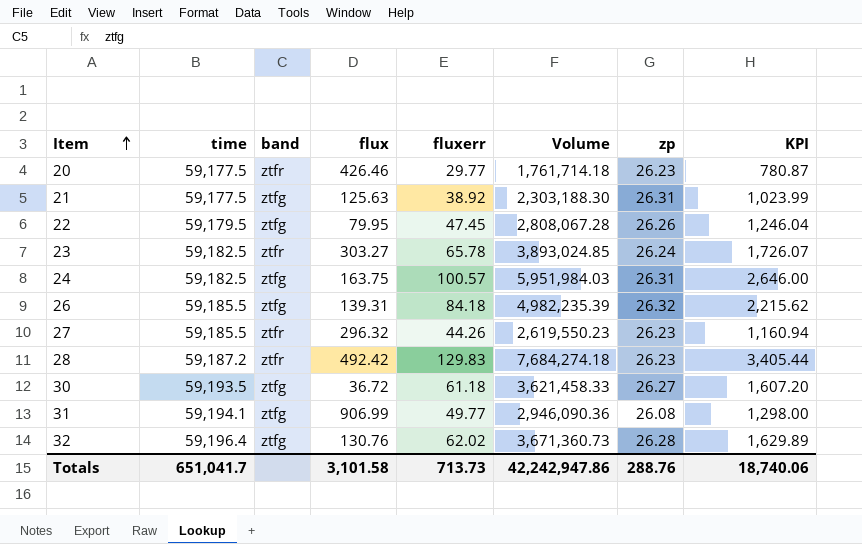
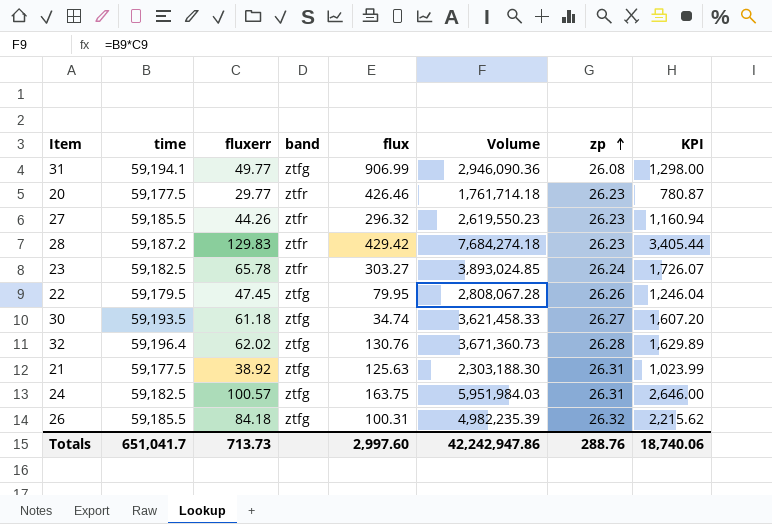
row order: Item ascending -> zp ascending
column fluxerr | position: 5 -> 3
28 | flux: 492.42 -> 429.42
30 | flux: 36.72 -> 34.74
26 | flux: 139.31 -> 100.31
Totals | flux: 3,101.58 -> 2,997.60

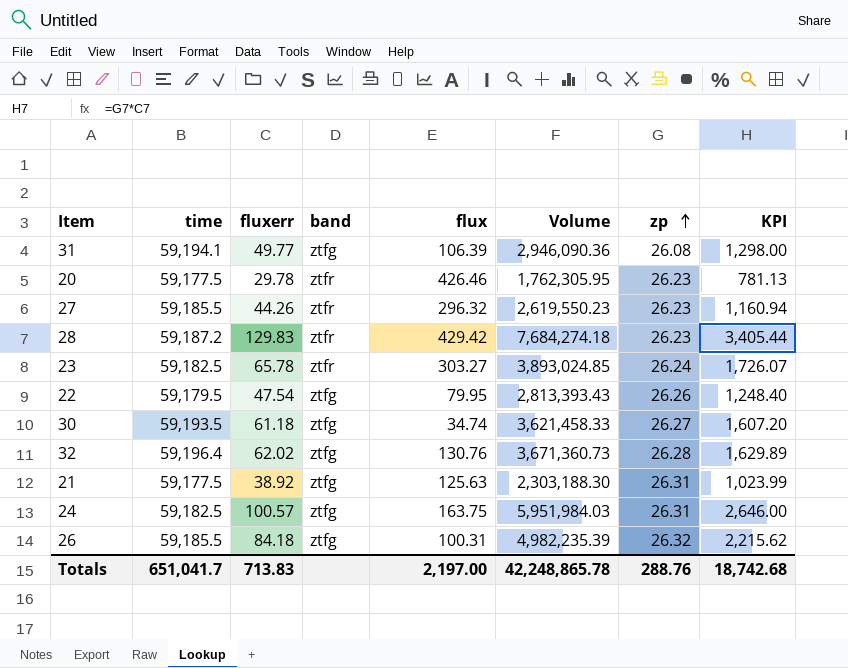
31 | flux: 906.99 -> 106.39
20 | fluxerr: 29.77 -> 29.78
20 | Volume: 1,761,714.18 -> 1,762,305.95
20 | KPI: 780.87 -> 781.13
22 | fluxerr: 47.45 -> 47.54
22 | Volume: 2,808,067.28 -> 2,813,393.43
22 | KPI: 1,246.04 -> 1,248.40
Totals | fluxerr: 713.73 -> 713.83
Totals | flux: 2,997.60 -> 2,197.00
Totals | Volume: 42,242,947.86 -> 42,248,865.78
Totals | KPI: 18,740.06 -> 18,742.68

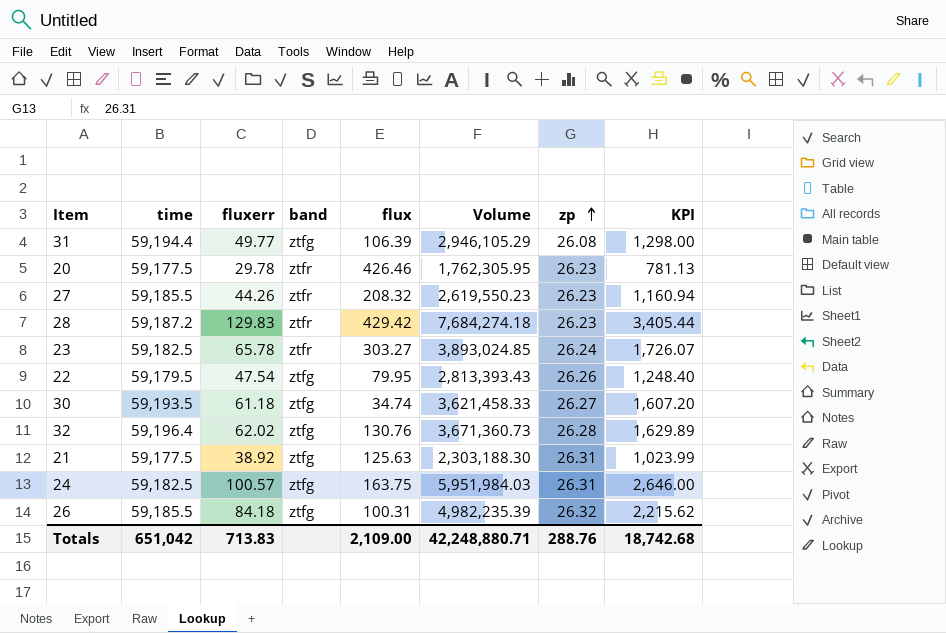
31 | time: 59,194.1 -> 59,194.4
31 | Volume: 2,946,090.36 -> 2,946,105.29
27 | flux: 296.32 -> 208.32
Totals | time: 651,041.7 -> 651,042
Totals | flux: 2,197.00 -> 2,109.00
Totals | Volume: 42,248,865.78 -> 42,248,880.71

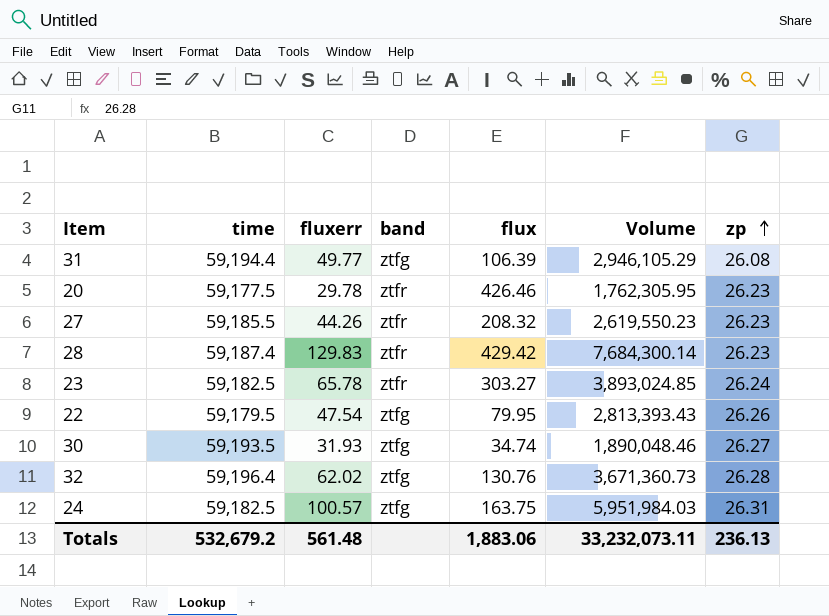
column KPI | formula: [fluxerr] * [zp] -> none
row 21: 59,177.5 | 38.92 | ztfg | 125.63 | 2,303,188.30 | 26.31 | 1,023.99 -> none
row 26: 59,185.5 | 84.18 | ztfg | 100.31 | 4,982,235.39 | 26.32 | 2,215.62 -> none
28 | time: 59,187.2 -> 59,187.4
28 | Volume: 7,684,274.18 -> 7,684,300.14
30 | fluxerr: 61.18 -> 31.93
30 | Volume: 3,621,458.33 -> 1,890,048.46
Totals | time: 651,042 -> 532,679.2
Totals | fluxerr: 713.83 -> 561.48
Totals | flux: 2,109.00 -> 1,883.06
Totals | Volume: 42,248,880.71 -> 33,232,073.11
Totals | zp: 288.76 -> 236.13

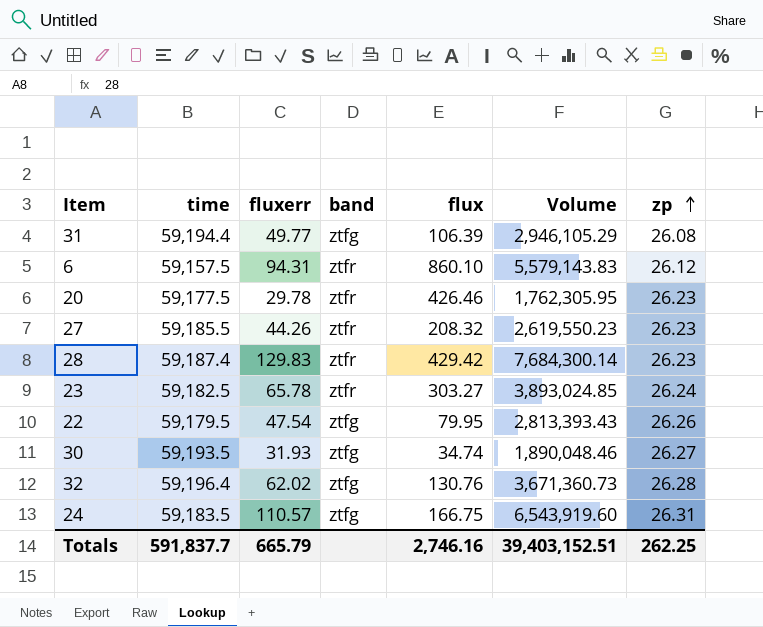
row 6: none -> 59,157.5 | 94.31 | ztfr | 860.10 | 5,579,143.83 | 26.12
24 | time: 59,182.5 -> 59,183.5
24 | fluxerr: 100.57 -> 110.57
24 | flux: 163.75 -> 166.75
24 | Volume: 5,951,984.03 -> 6,543,919.60
Totals | time: 532,679.2 -> 591,837.7
Totals | fluxerr: 561.48 -> 665.79
Totals | flux: 1,883.06 -> 2,746.16
Totals | Volume: 33,232,073.11 -> 39,403,152.51
Totals | zp: 236.13 -> 262.25

